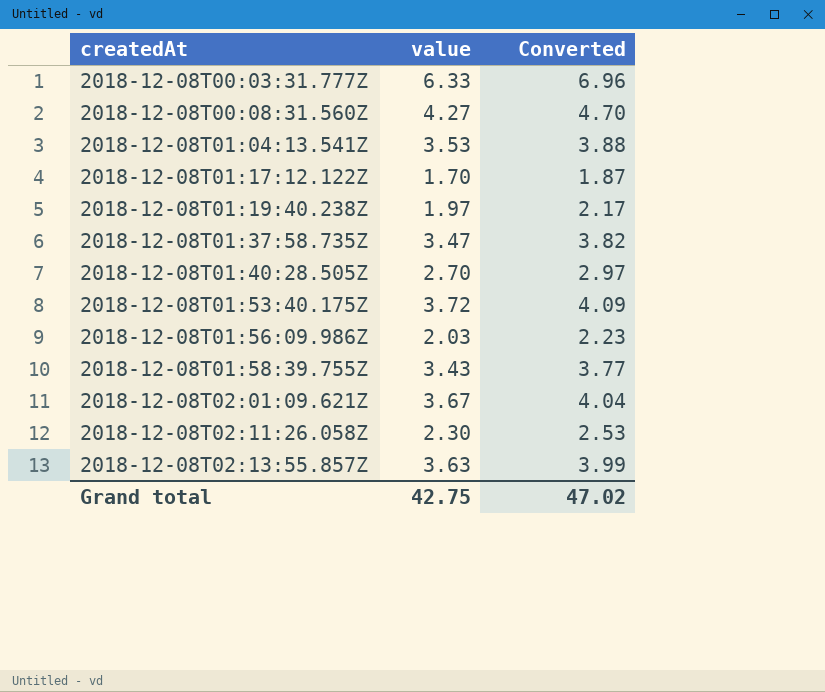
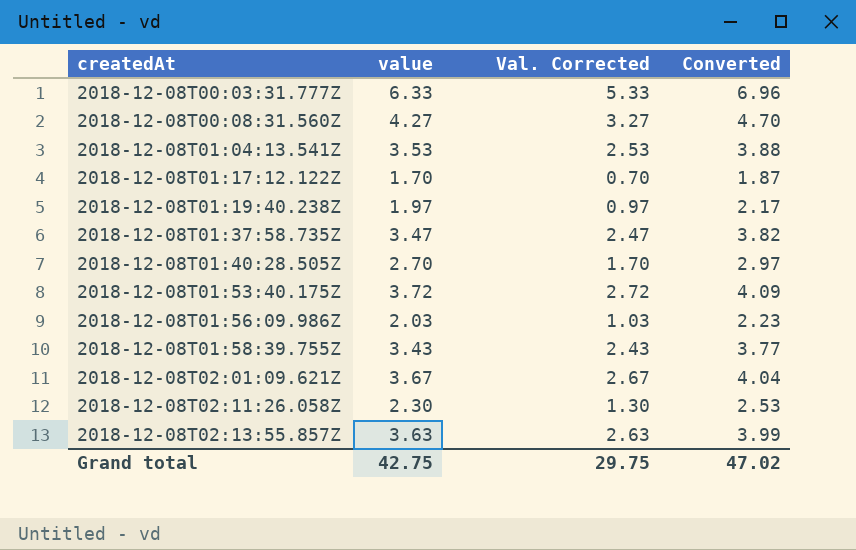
column Val. Corrected | formula: none -> [value] - 1

